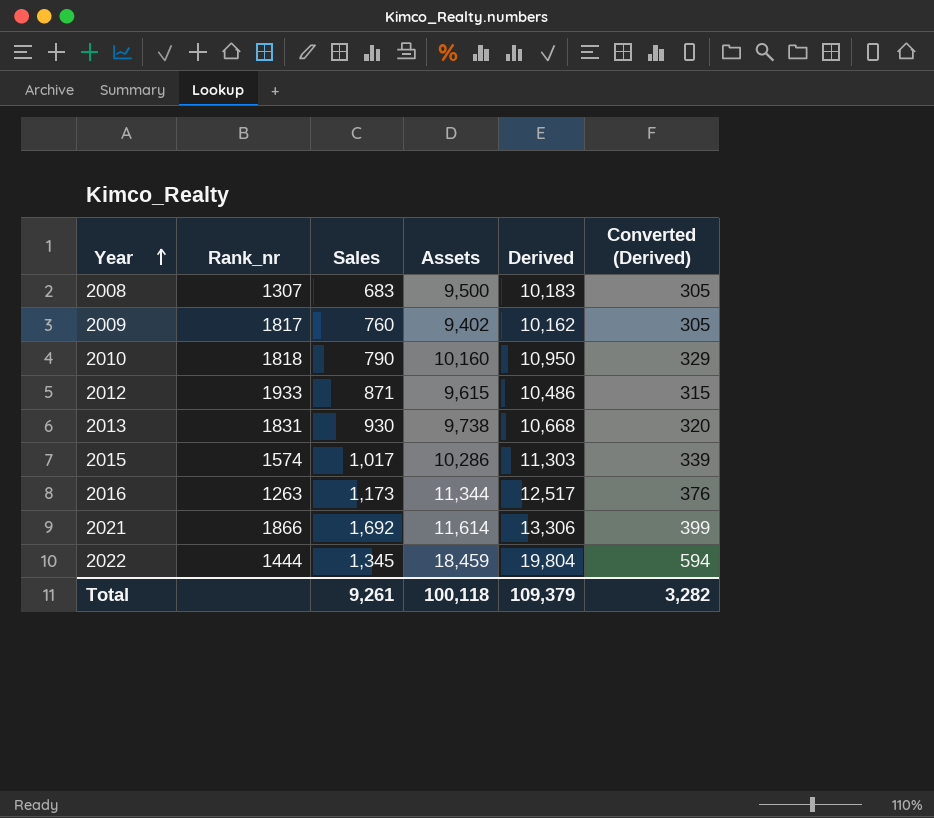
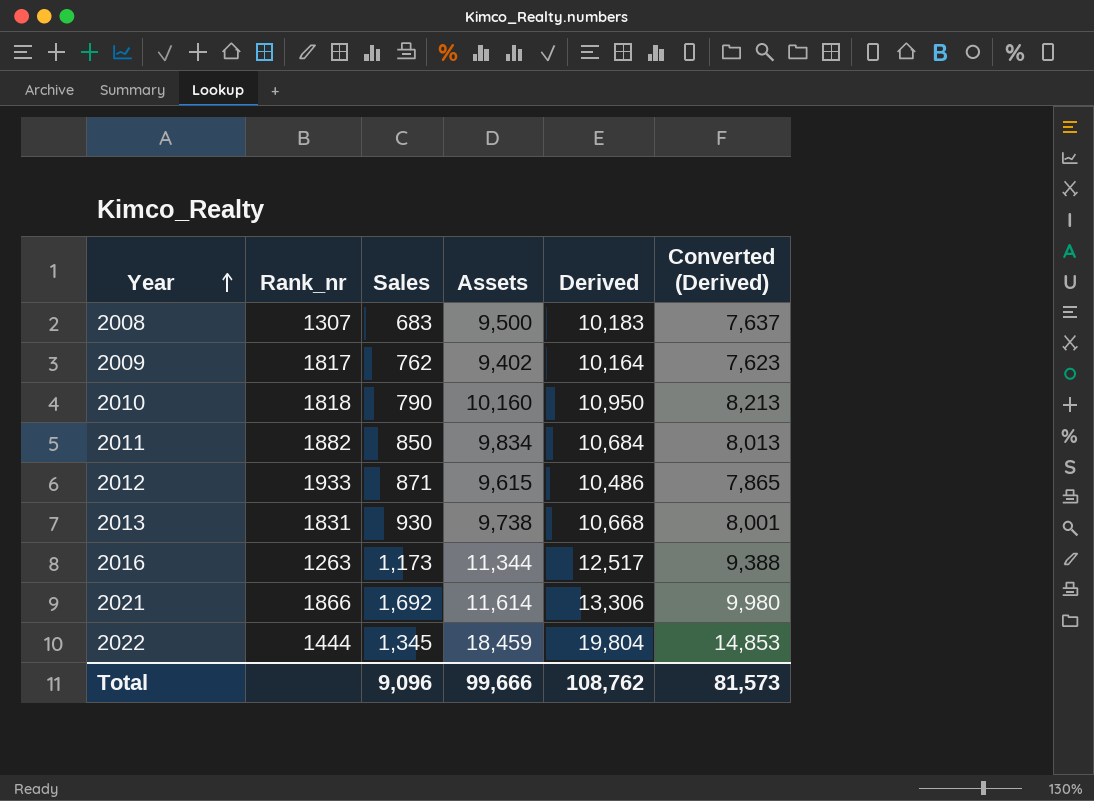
column Converted (Derived) | formula: [Derived] * 0.03 -> [Derived] * 0.75
row 2015: 1574 | 1,017 | 10,286 | 11,303 | 339 -> none
2009 | Sales: 760 -> 762
2009 | Derived: 10,162 -> 10,164
row 2011: none -> 1882 | 850 | 9,834 | 10,684 | 8,013
Total | Sales: 9,261 -> 9,096
Total | Assets: 100,118 -> 99,666
Total | Derived: 109,379 -> 108,762
Total | Converted (Derived): 3,282 -> 81,573

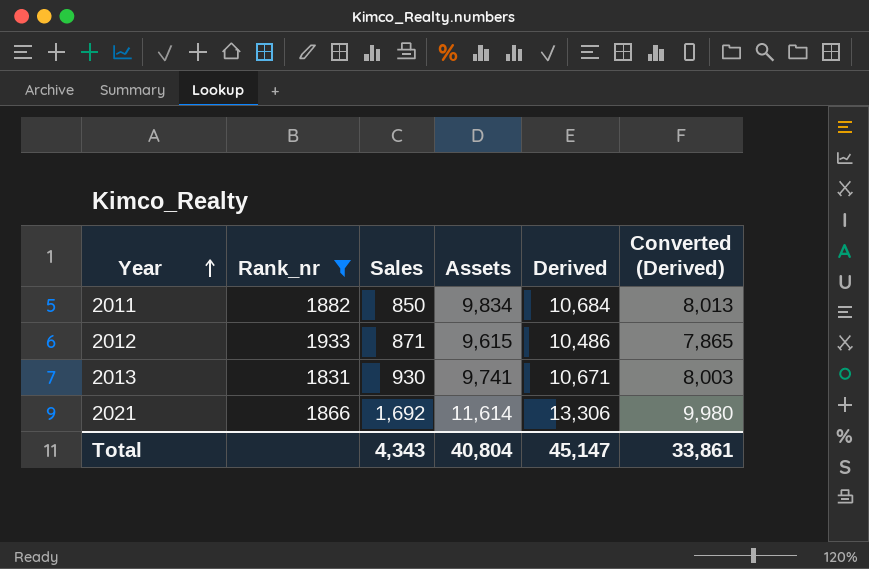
filter: none -> Rank_nr >= 1831
2013 | Assets: 9,738 -> 9,741
2013 | Derived: 10,668 -> 10,671
2013 | Converted (Derived): 8,001 -> 8,003
Total | Sales: 9,096 -> 4,343
Total | Assets: 99,666 -> 40,804
Total | Derived: 108,762 -> 45,147
Total | Converted (Derived): 81,573 -> 33,861

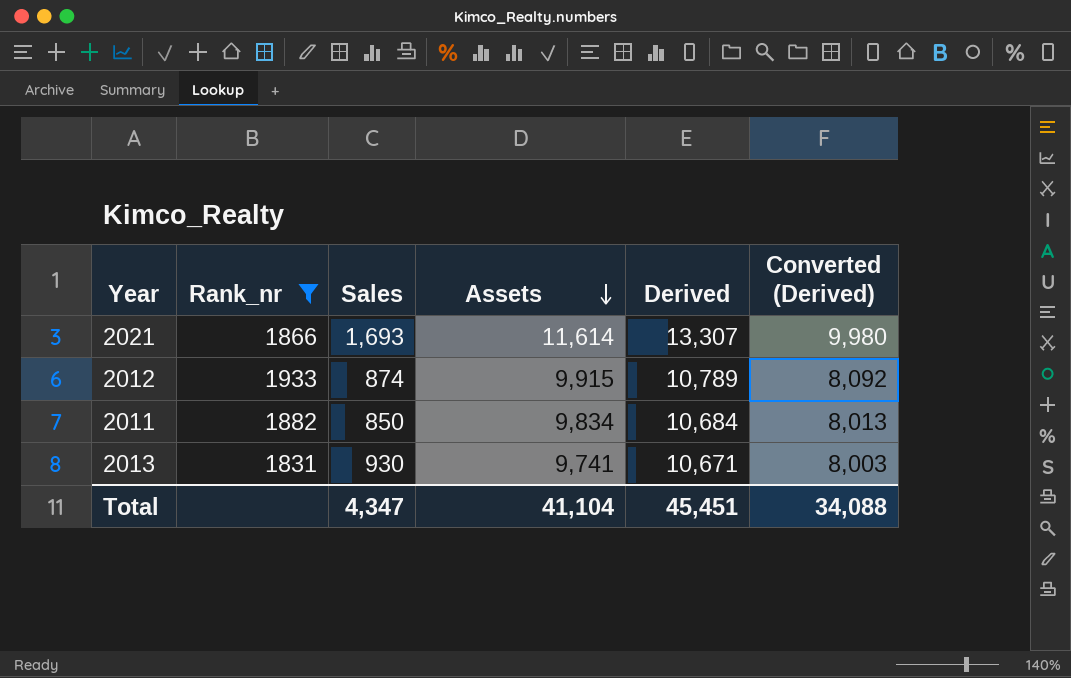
row order: Year ascending -> Assets descending
2021 | Sales: 1,692 -> 1,693
2021 | Derived: 13,306 -> 13,307
2012 | Sales: 871 -> 874
2012 | Assets: 9,615 -> 9,915
2012 | Derived: 10,486 -> 10,789
2012 | Converted (Derived): 7,865 -> 8,092
Total | Sales: 4,343 -> 4,347
Total | Assets: 40,804 -> 41,104
Total | Derived: 45,147 -> 45,451
Total | Converted (Derived): 33,861 -> 34,088

